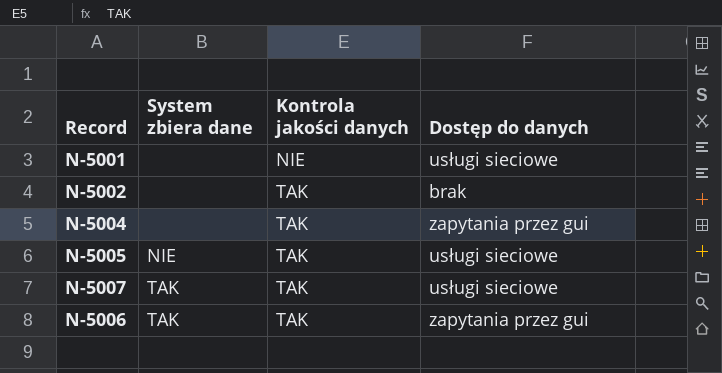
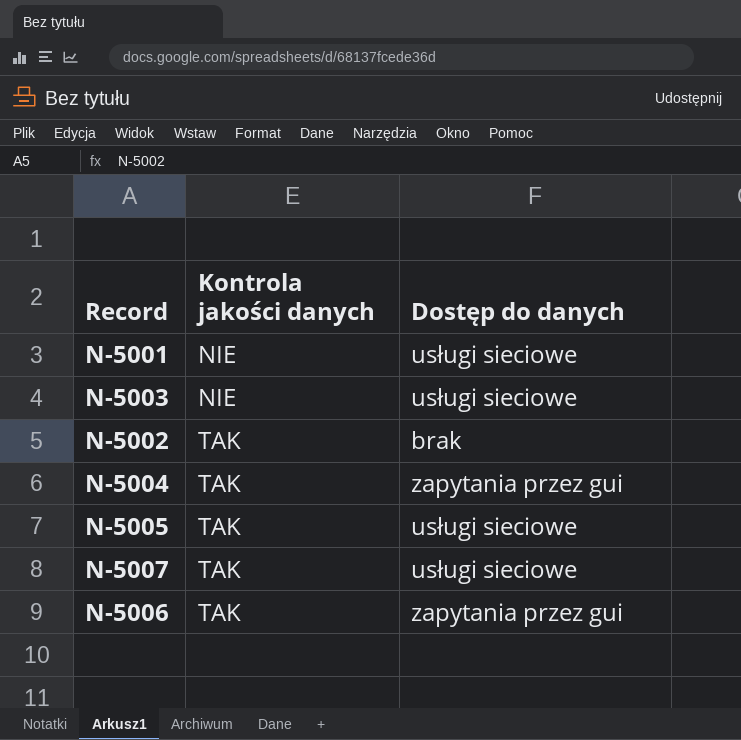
column System zbiera dane | position: 2 -> none
row N-5003: none -> NIE | usługi sieciowe

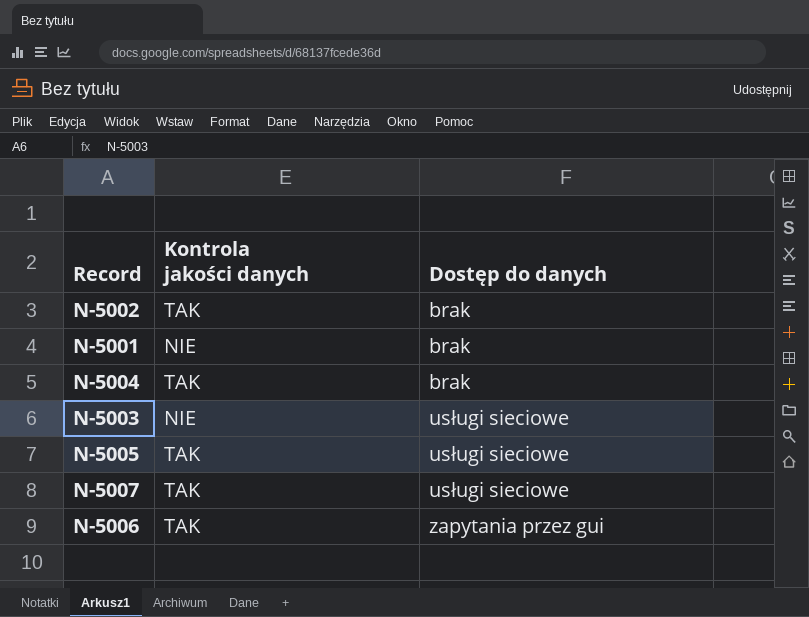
row order: Kontrola jakości danych ascending -> Dostęp do danych ascending
N-5001 | Dostęp do danych: usługi sieciowe -> brak
N-5004 | Dostęp do danych: zapytania przez gui -> brak

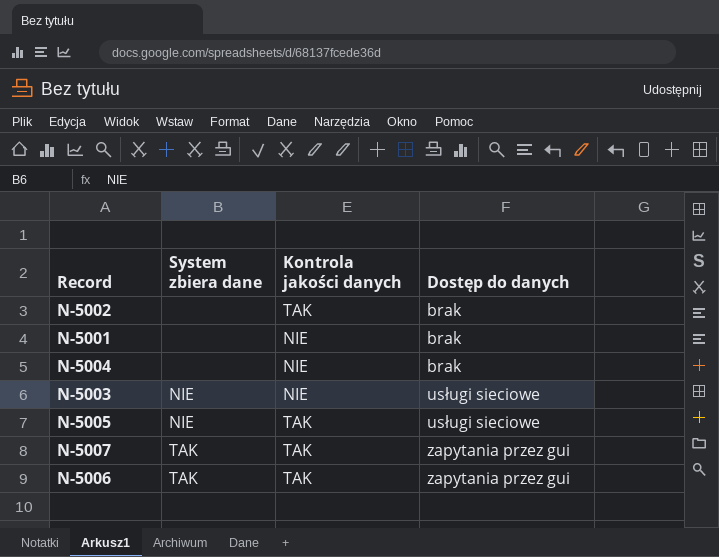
column System zbiera dane | position: none -> 2
N-5004 | Kontrola jakości danych: TAK -> NIE
N-5007 | Dostęp do danych: usługi sieciowe -> zapytania przez gui

